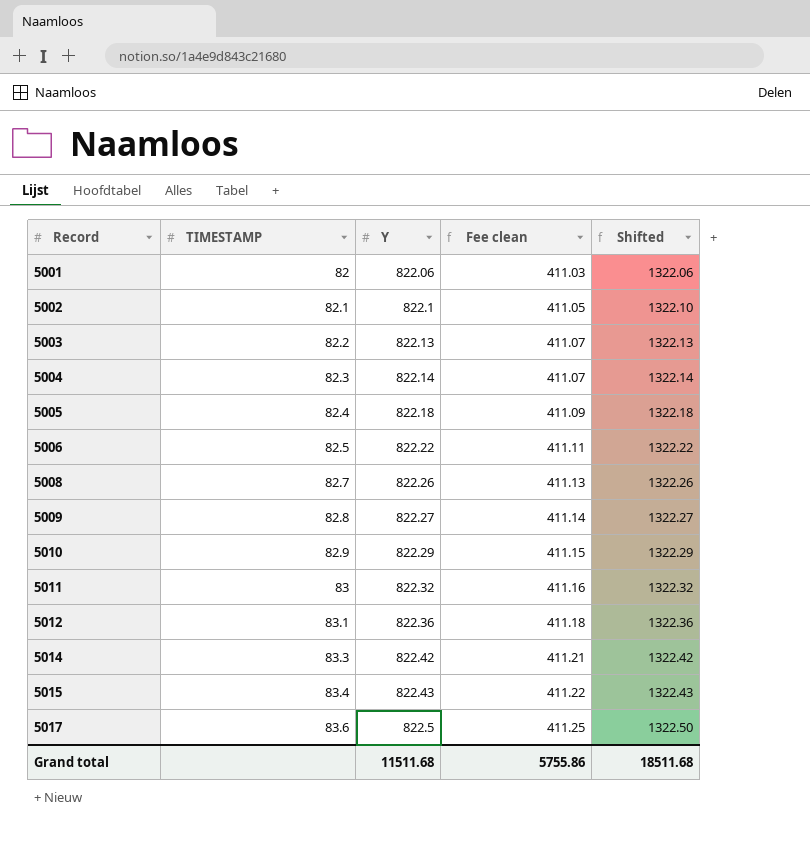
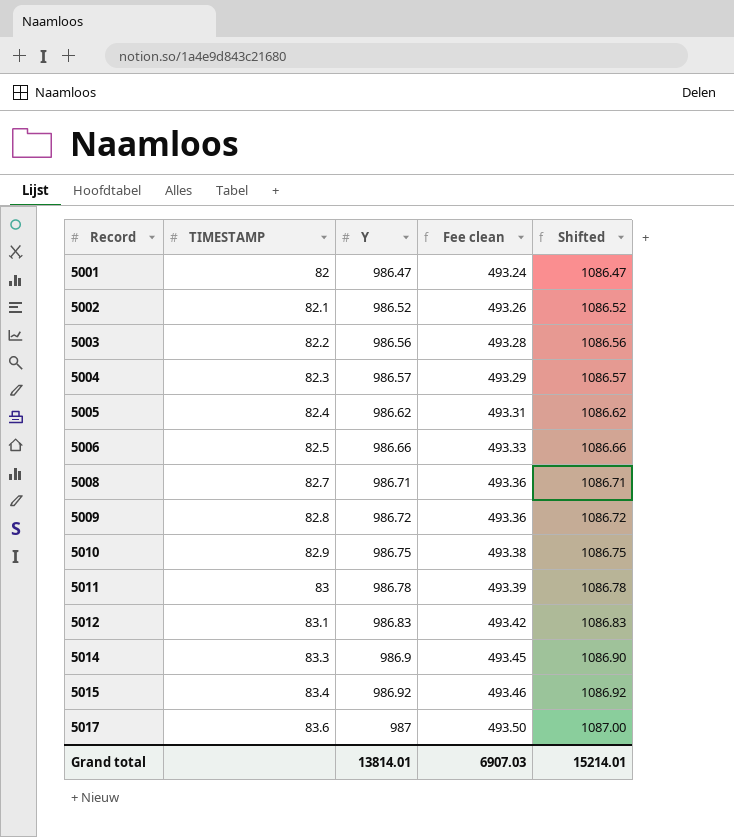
column Shifted | formula: [Y] + 500 -> [Y] + 100
5001 | Y: 822.06 -> 986.47
5001 | Fee clean: 411.03 -> 493.24
5002 | Y: 822.1 -> 986.52
5002 | Fee clean: 411.05 -> 493.26
5003 | Y: 822.13 -> 986.56
5003 | Fee clean: 411.07 -> 493.28
5004 | Y: 822.14 -> 986.57
5004 | Fee clean: 411.07 -> 493.29
5005 | Y: 822.18 -> 986.62
5005 | Fee clean: 411.09 -> 493.31
5006 | Y: 822.22 -> 986.66
5006 | Fee clean: 411.11 -> 493.33
5008 | Y: 822.26 -> 986.71
5008 | Fee clean: 411.13 -> 493.36
5009 | Y: 822.27 -> 986.72
5009 | Fee clean: 411.14 -> 493.36
5010 | Y: 822.29 -> 986.75
5010 | Fee clean: 411.15 -> 493.38
5011 | Y: 822.32 -> 986.78
5011 | Fee clean: 411.16 -> 493.39
5012 | Y: 822.36 -> 986.83
5012 | Fee clean: 411.18 -> 493.42
5014 | Y: 822.42 -> 986.9
5014 | Fee clean: 411.21 -> 493.45
5015 | Y: 822.43 -> 986.92
5015 | Fee clean: 411.22 -> 493.46
5017 | Y: 822.5 -> 987
5017 | Fee clean: 411.25 -> 493.50
Grand total | Y: 11511.68 -> 13814.01
Grand total | Fee clean: 5755.86 -> 6907.03
Grand total | Shifted: 18511.68 -> 15214.01

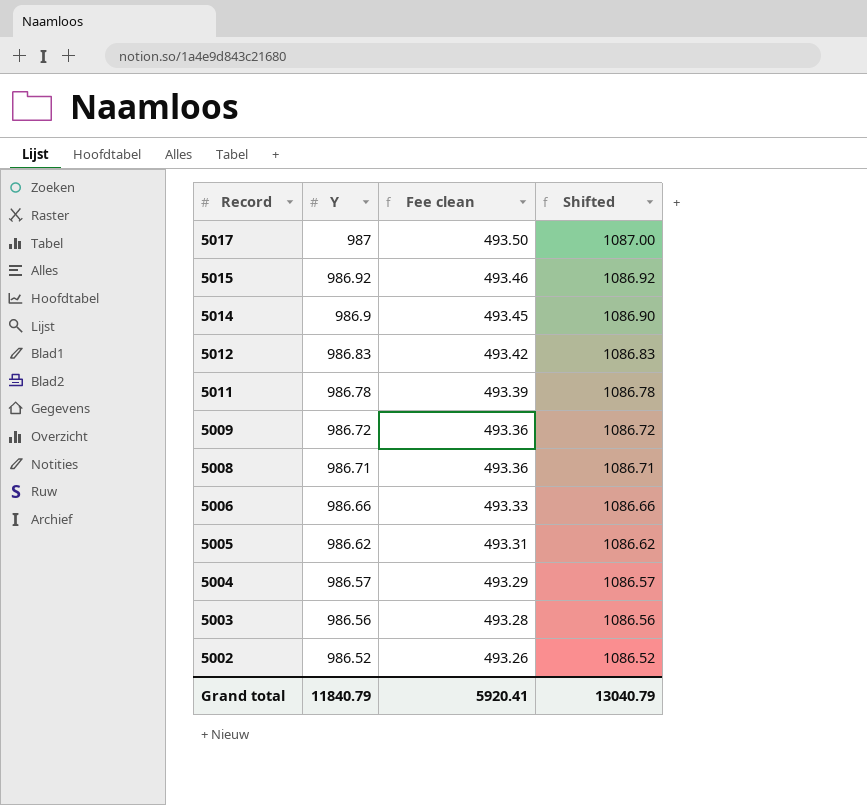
row order: Record ascending -> Record descending
column TIMESTAMP | position: 2 -> none
row 5001: 82 | 986.47 | 493.24 | 1086.47 -> none
row 5010: 82.9 | 986.75 | 493.38 | 1086.75 -> none
Grand total | Y: 13814.01 -> 11840.79
Grand total | Fee clean: 6907.03 -> 5920.41
Grand total | Shifted: 15214.01 -> 13040.79

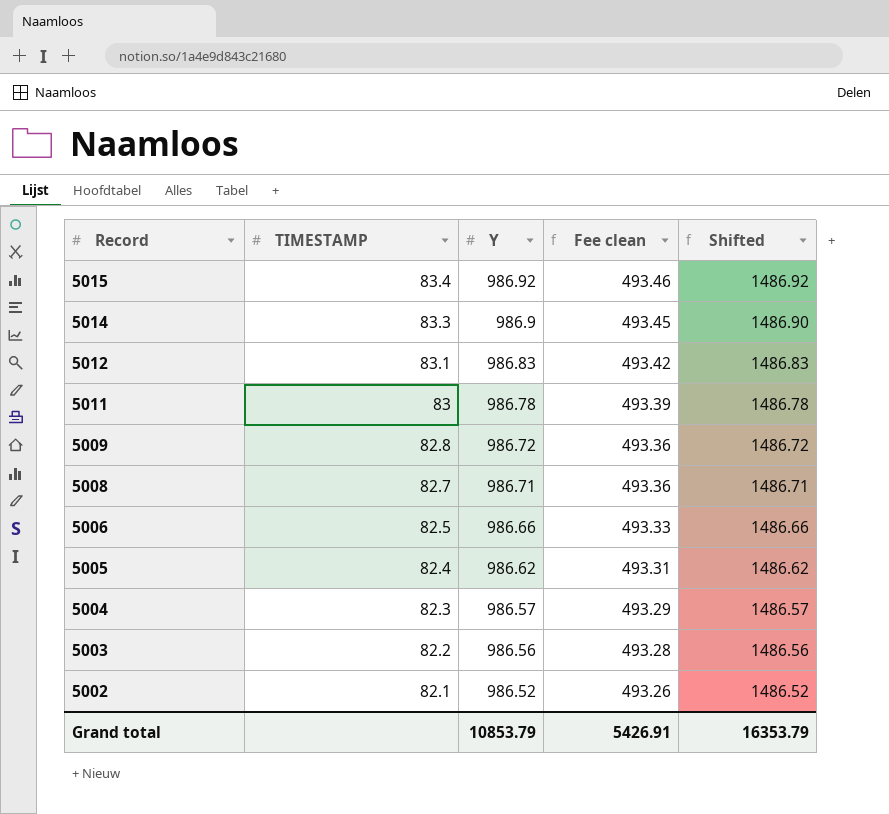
column TIMESTAMP | position: none -> 2
column Shifted | formula: [Y] + 100 -> [Y] + 500
row 5017: 987 | 493.50 | 1087.00 -> none
Grand total | Y: 11840.79 -> 10853.79
Grand total | Fee clean: 5920.41 -> 5426.91
Grand total | Shifted: 13040.79 -> 16353.79

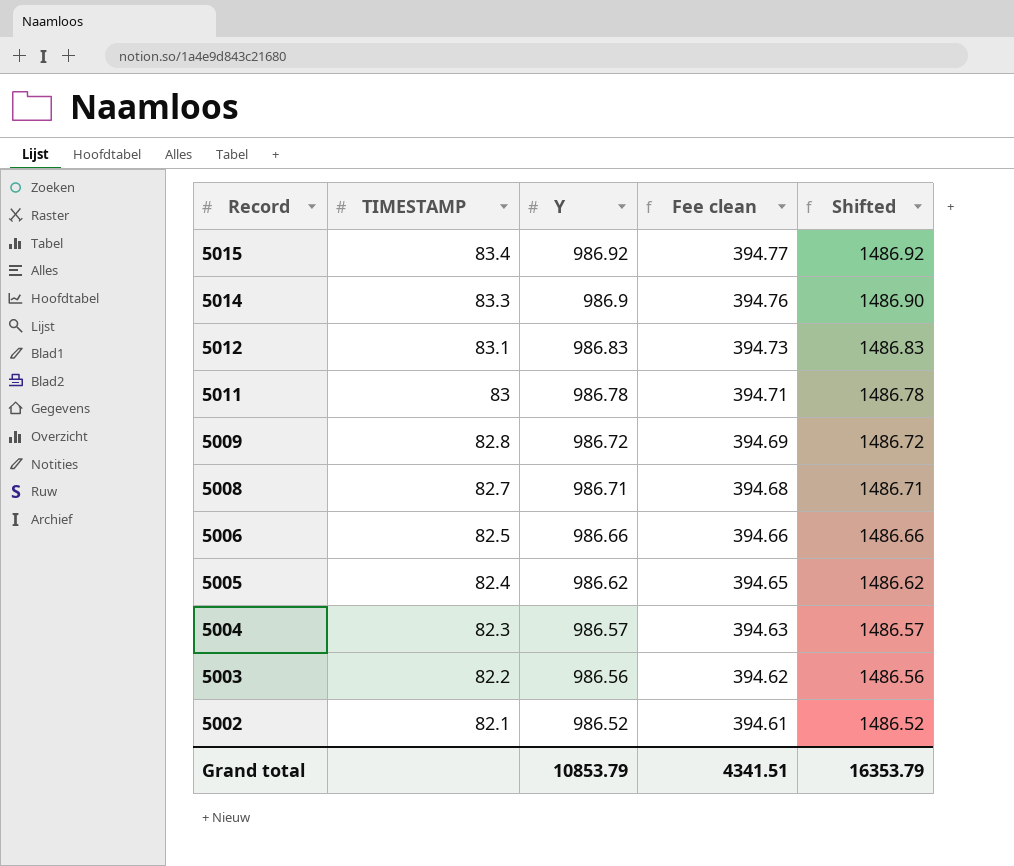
column Fee clean | formula: [Y] * 0.5 -> [Y] * 0.4
Grand total | Fee clean: 5426.91 -> 4341.51

